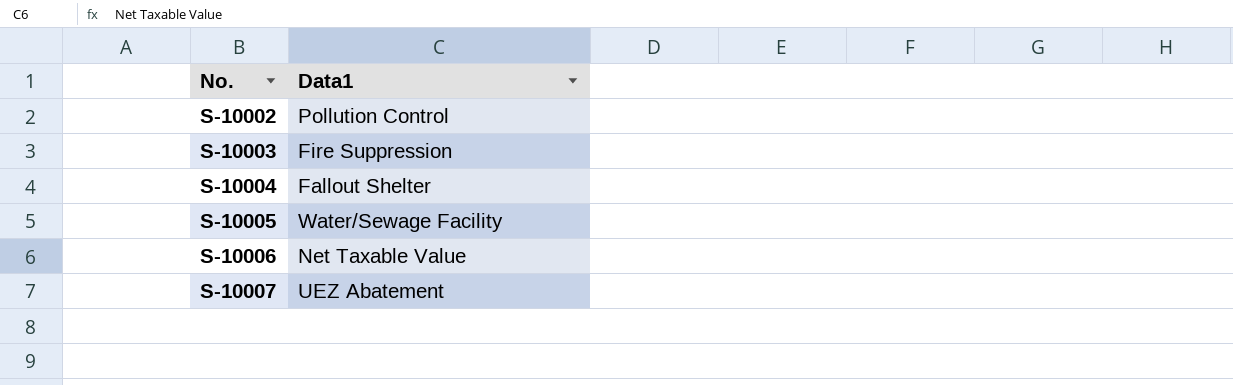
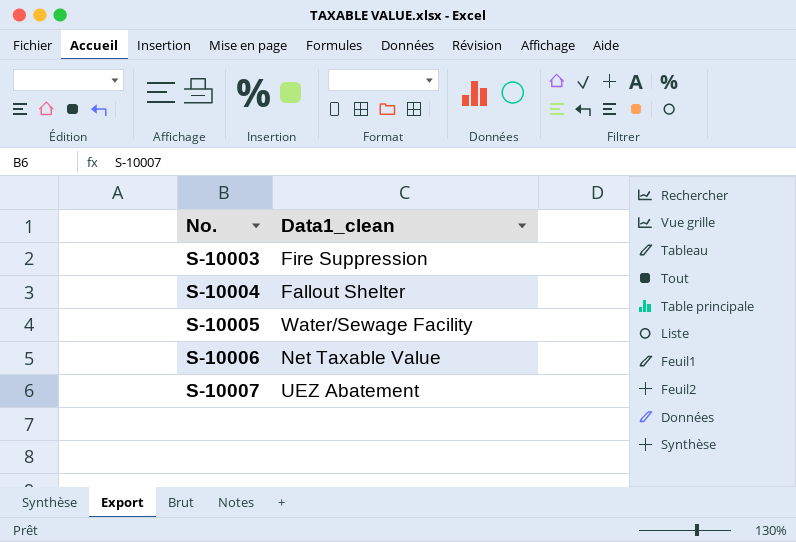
column name: Data1 -> Data1_clean
row S-10002: Pollution Control -> none

